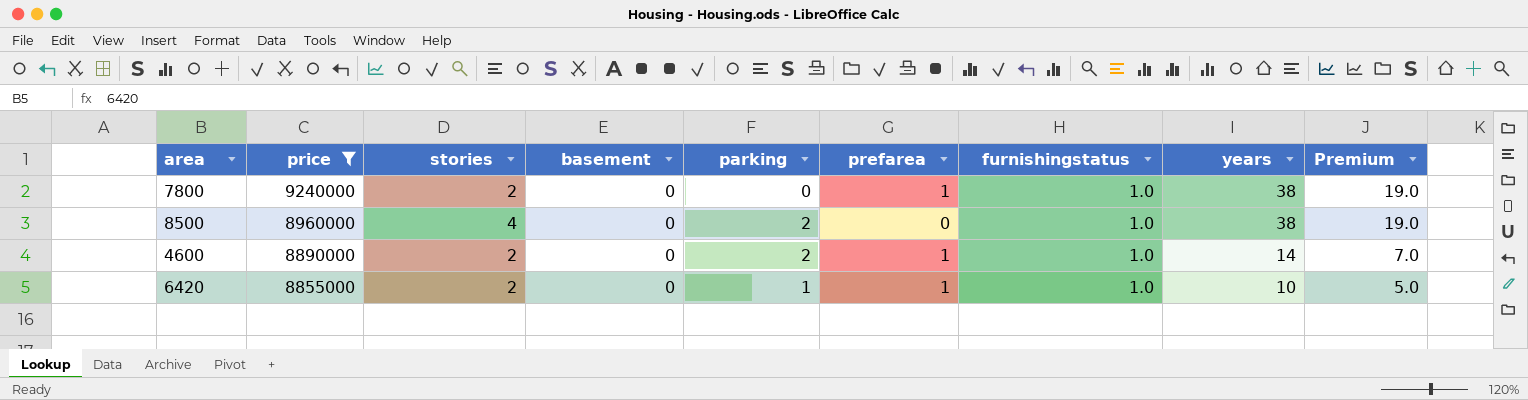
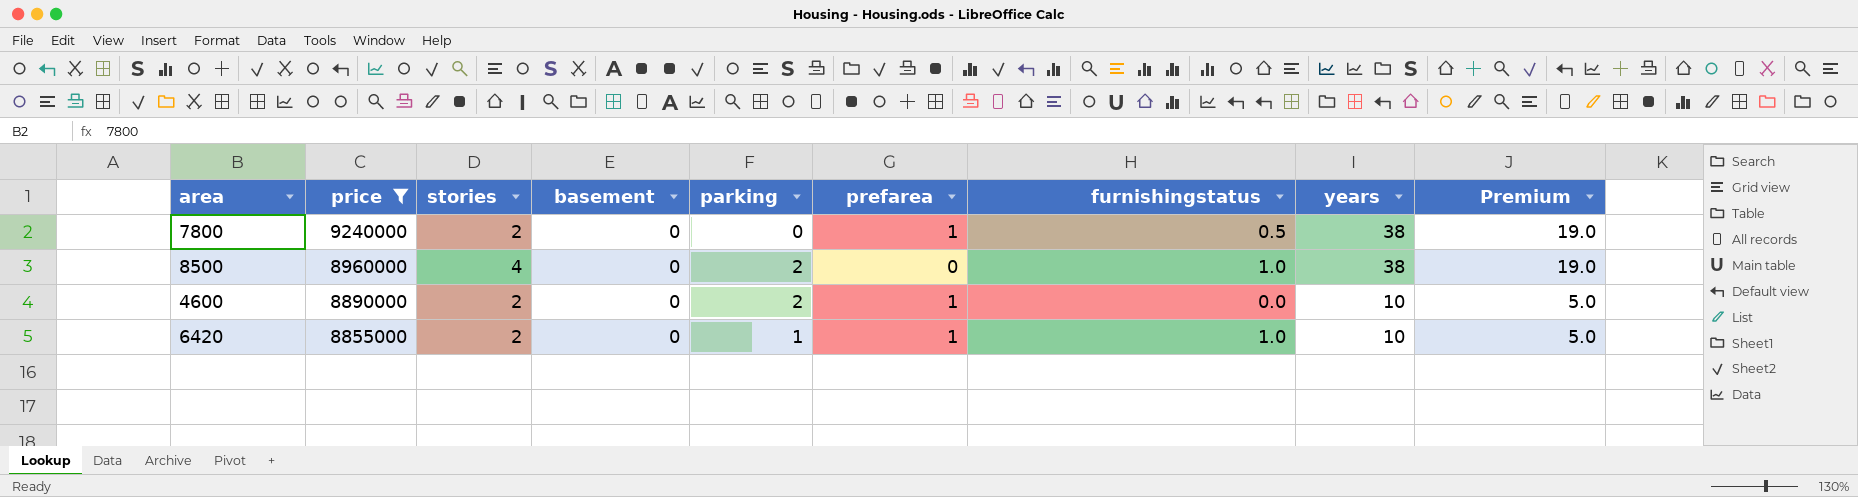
7800 | furnishingstatus: 1.0 -> 0.5
4600 | furnishingstatus: 1.0 -> 0.0
4600 | years: 14 -> 10
4600 | Premium: 7.0 -> 5.0

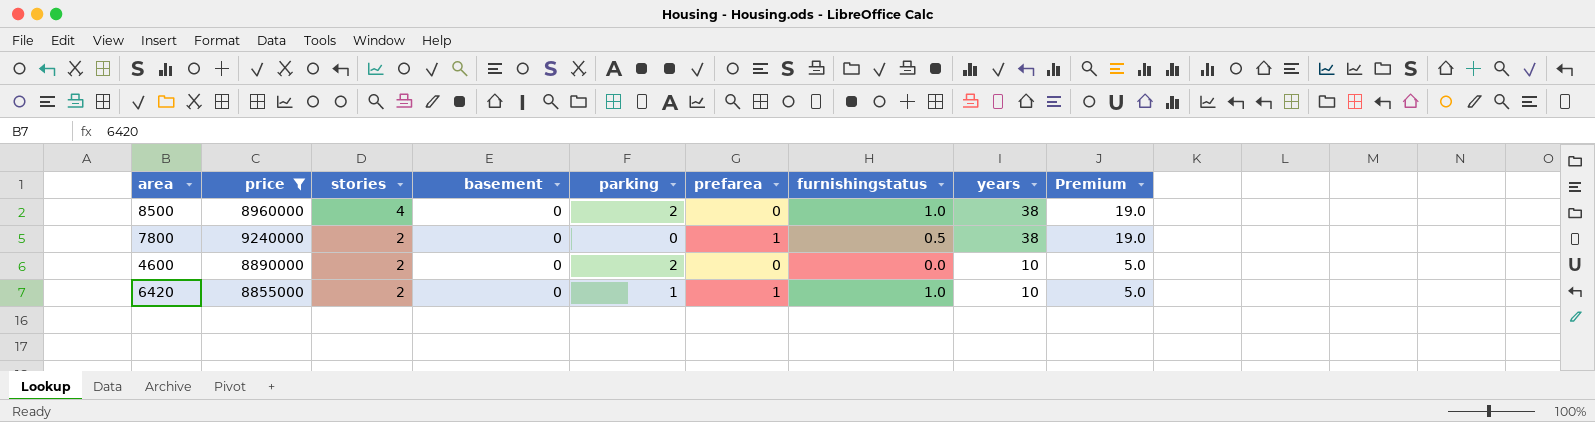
row order: price descending -> stories descending
4600 | prefarea: 1 -> 0

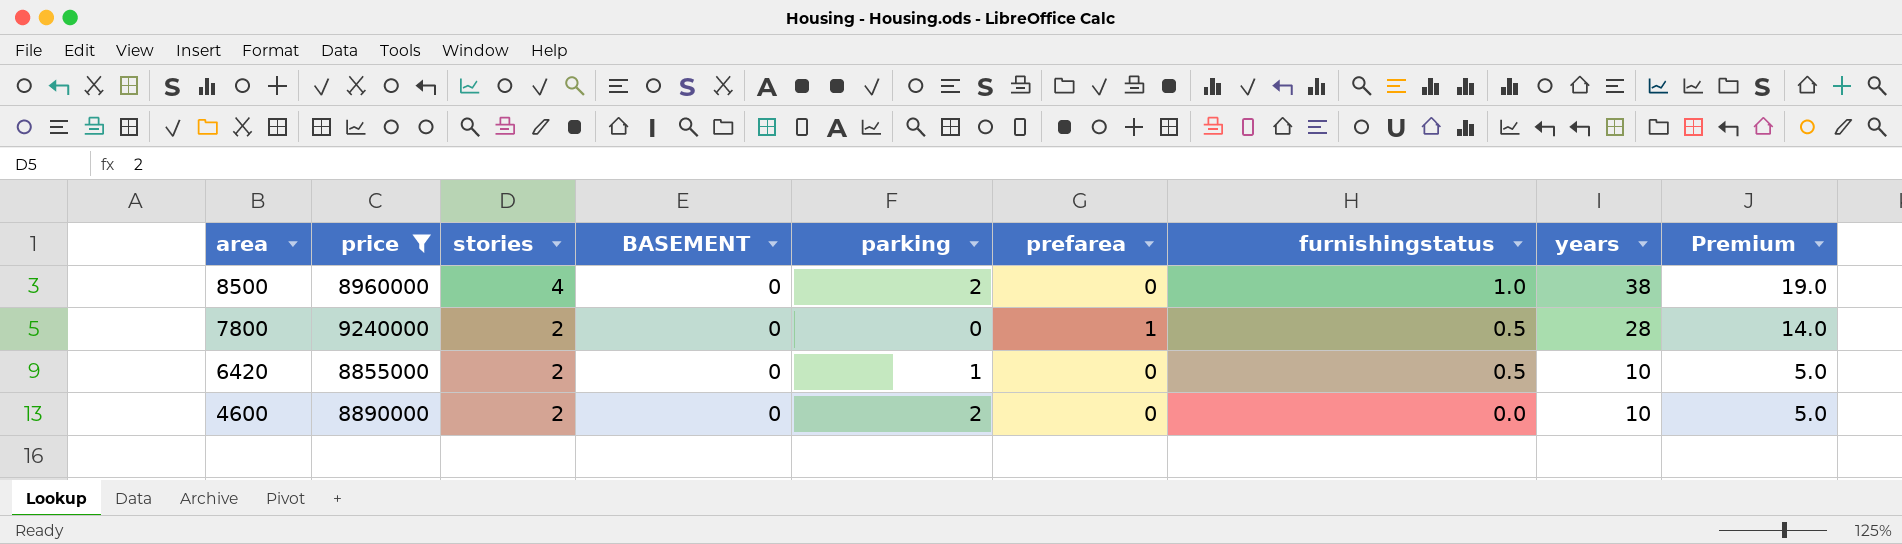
row order: stories descending -> area descending
column name: basement -> BASEMENT
7800 | years: 38 -> 28
7800 | Premium: 19.0 -> 14.0
6420 | prefarea: 1 -> 0
6420 | furnishingstatus: 1.0 -> 0.5

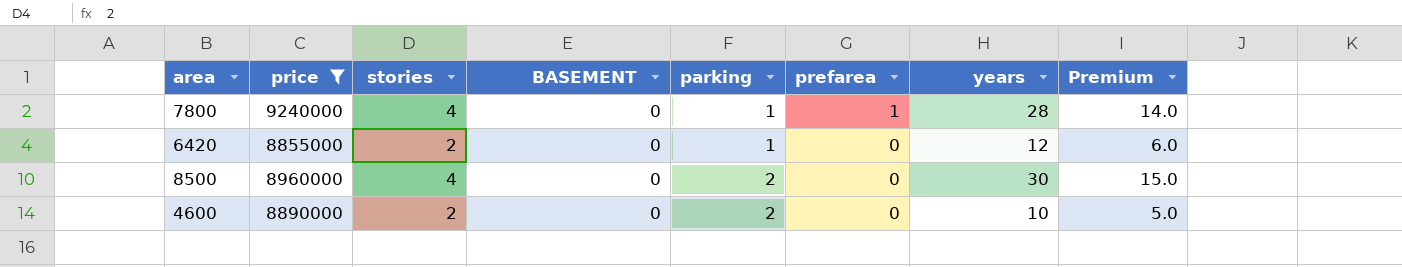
row order: area descending -> parking ascending
column furnishingstatus | position: 7 -> none
7800 | stories: 2 -> 4
7800 | parking: 0 -> 1
6420 | years: 10 -> 12
6420 | Premium: 5.0 -> 6.0
8500 | years: 38 -> 30
8500 | Premium: 19.0 -> 15.0

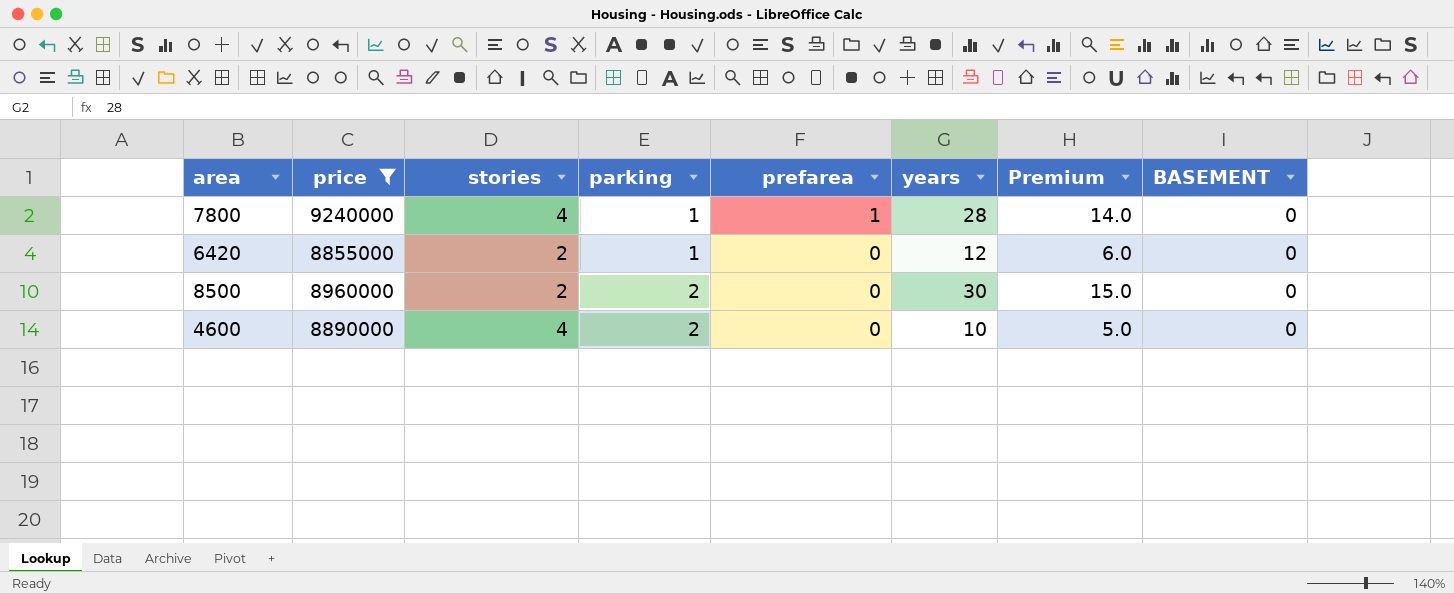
column BASEMENT | position: 4 -> 8
8500 | stories: 4 -> 2
4600 | stories: 2 -> 4

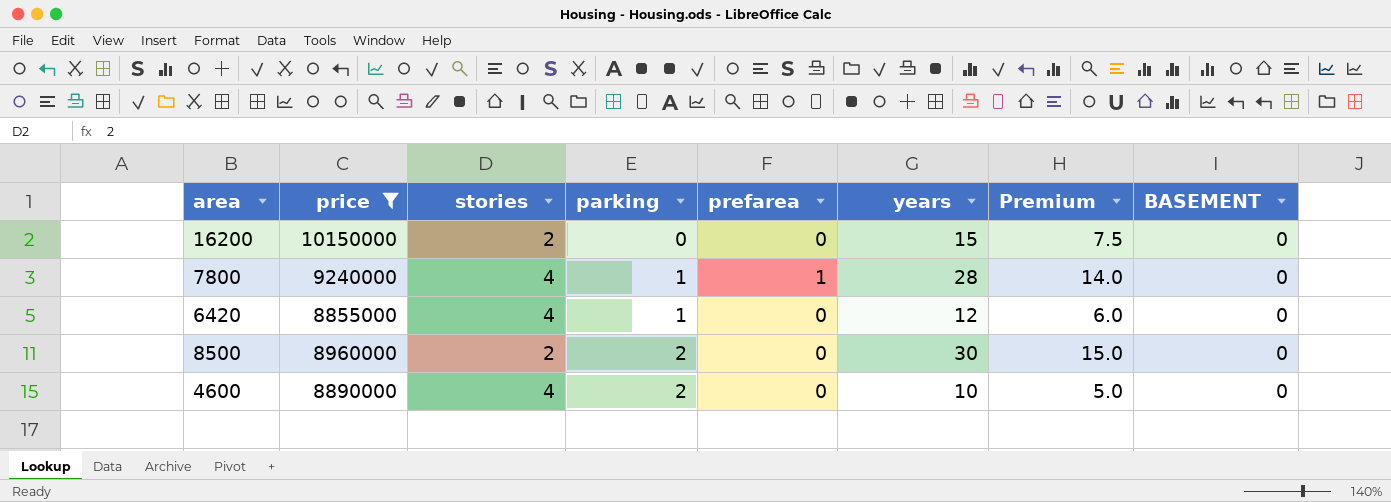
row 16200: none -> 10150000 | 2 | 0 | 0 | 15 | 7.5 | 0
6420 | stories: 2 -> 4

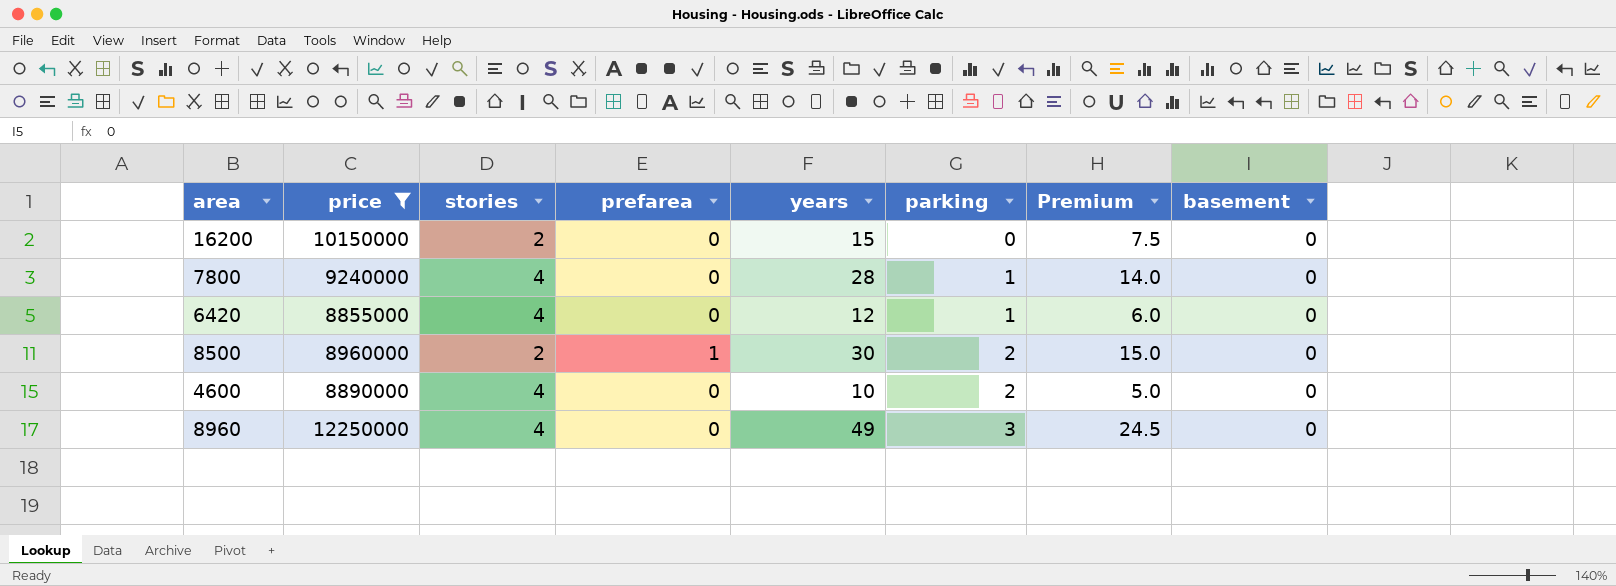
column parking | position: 4 -> 6
column name: BASEMENT -> basement
7800 | prefarea: 1 -> 0
8500 | prefarea: 0 -> 1
row 8960: none -> 12250000 | 4 | 0 | 49 | 3 | 24.5 | 0

